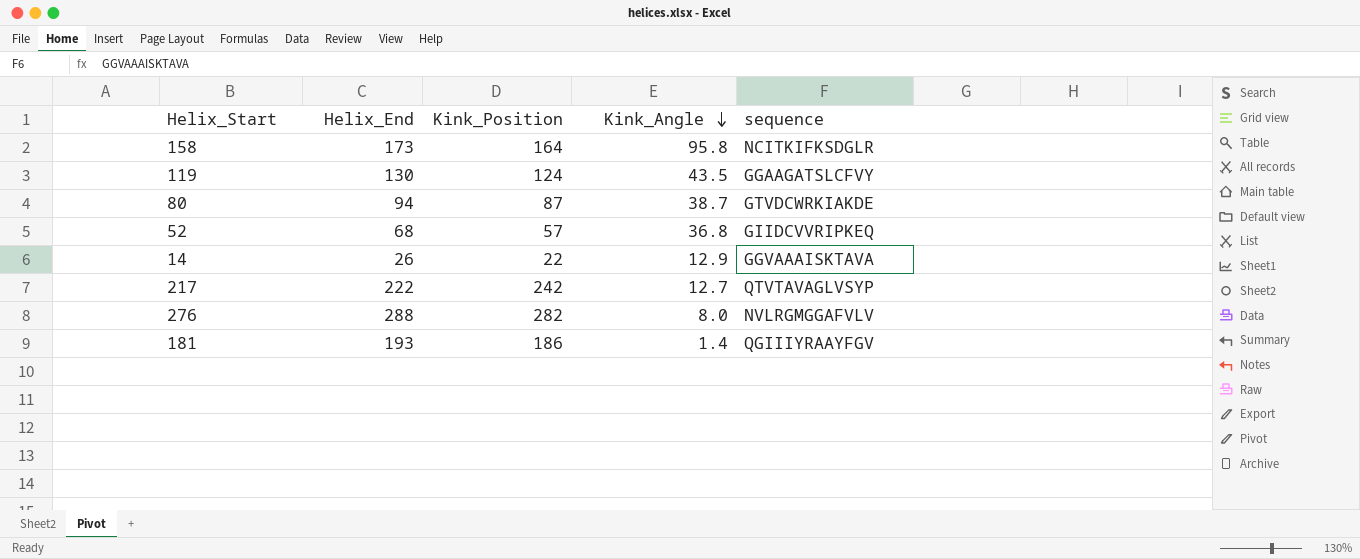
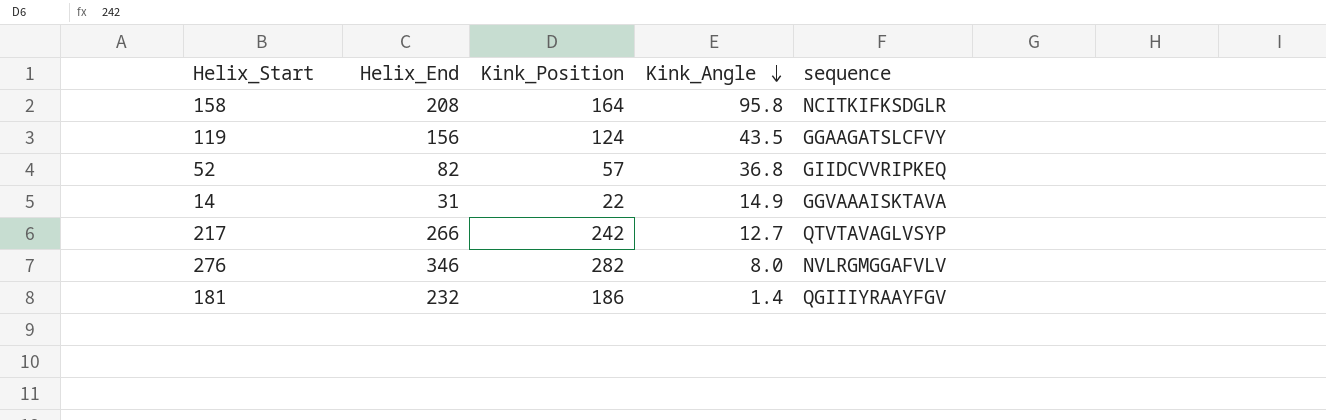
row 80: 94 | 87 | 38.7 | GTVDCWRKIAKDE -> none
158 | Helix_End: 173 -> 208
119 | Helix_End: 130 -> 156
52 | Helix_End: 68 -> 82
14 | Helix_End: 26 -> 31
14 | Kink_Angle: 12.9 -> 14.9
217 | Helix_End: 222 -> 266
276 | Helix_End: 288 -> 346
181 | Helix_End: 193 -> 232

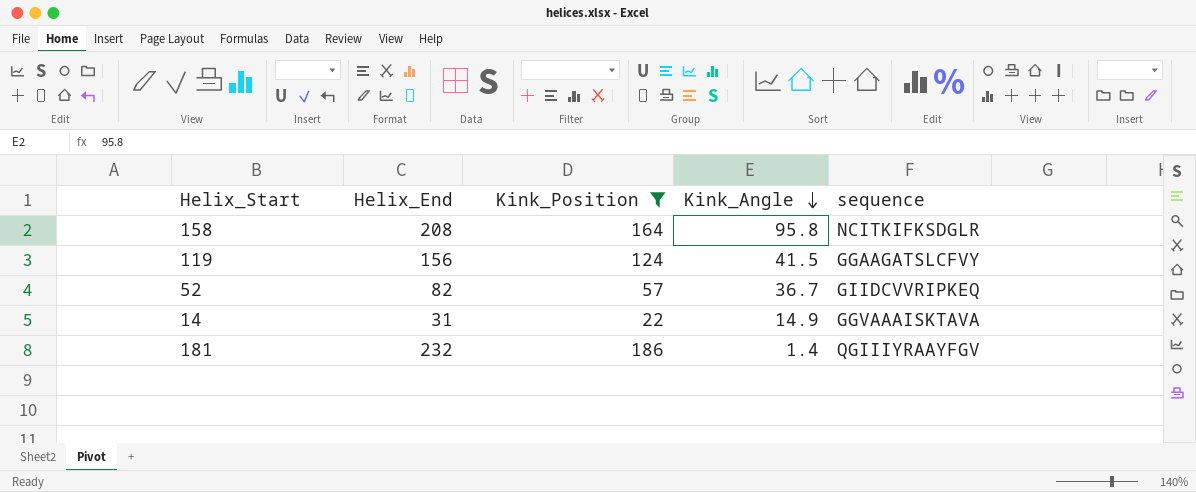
filter: none -> Kink_Position <= 186
119 | Kink_Angle: 43.5 -> 41.5
52 | Kink_Angle: 36.8 -> 36.7

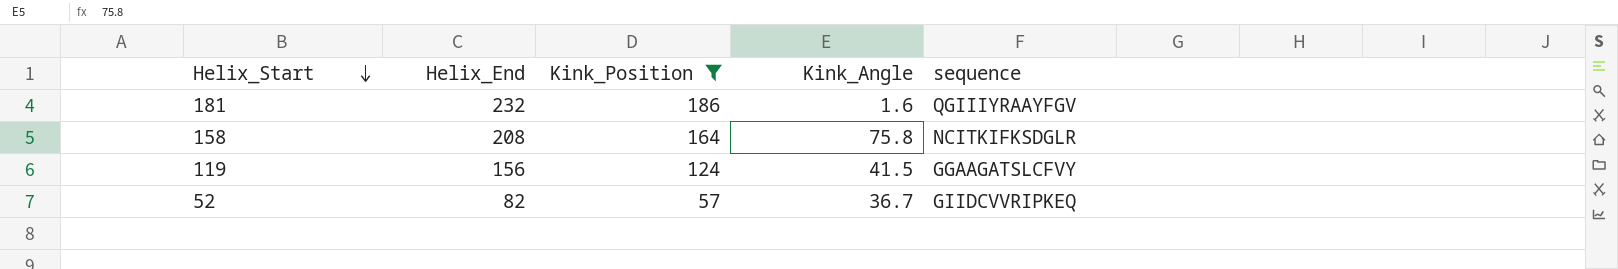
row order: Kink_Angle descending -> Helix_Start descending
row 14: 31 | 22 | 14.9 | GGVAAAISKTAVA -> none
181 | Kink_Angle: 1.4 -> 1.6
158 | Kink_Angle: 95.8 -> 75.8

